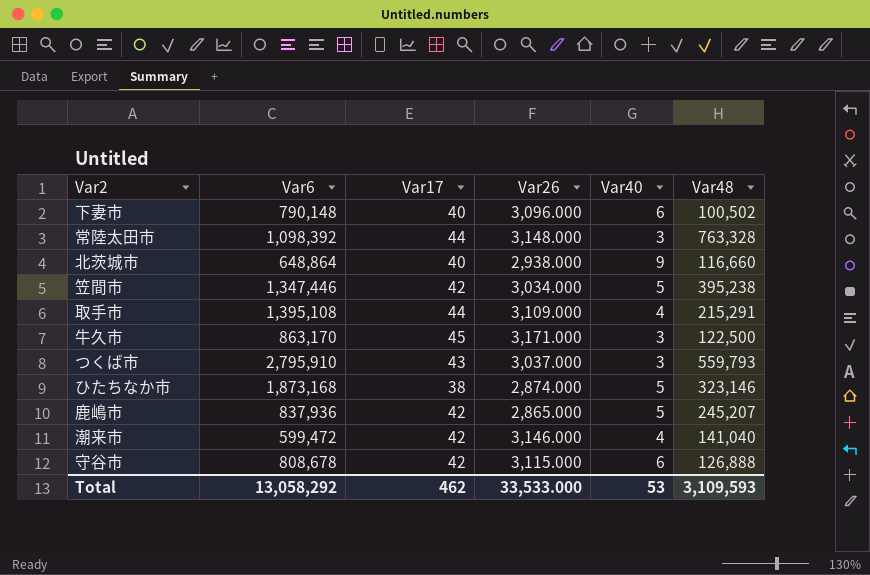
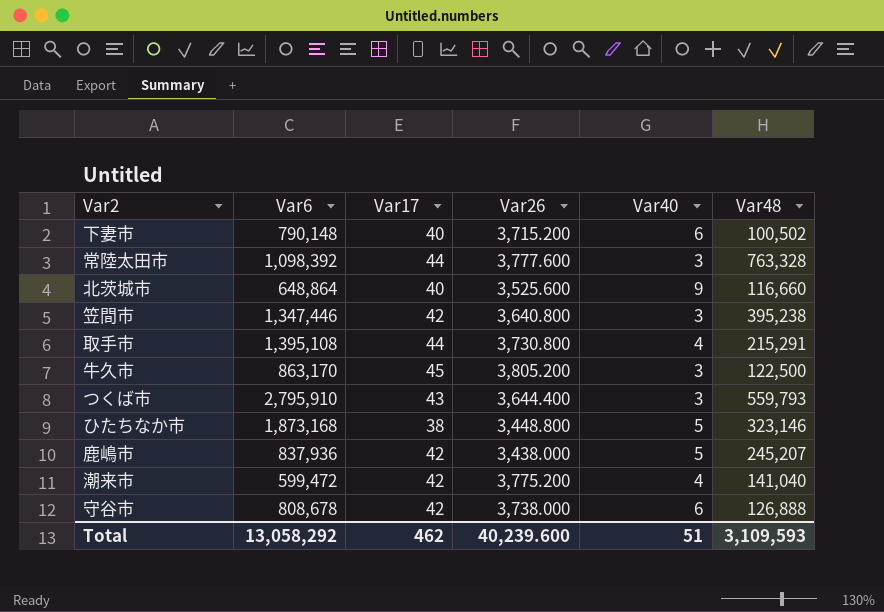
下妻市 | Var26: 3,096.000 -> 3,715.200
常陸太田市 | Var26: 3,148.000 -> 3,777.600
北茨城市 | Var26: 2,938.000 -> 3,525.600
笠間市 | Var26: 3,034.000 -> 3,640.800
笠間市 | Var40: 5 -> 3
取手市 | Var26: 3,109.000 -> 3,730.800
牛久市 | Var26: 3,171.000 -> 3,805.200
つくば市 | Var26: 3,037.000 -> 3,644.400
ひたちなか市 | Var26: 2,874.000 -> 3,448.800
鹿嶋市 | Var26: 2,865.000 -> 3,438.000
潮来市 | Var26: 3,146.000 -> 3,775.200
守谷市 | Var26: 3,115.000 -> 3,738.000
Total | Var26: 33,533.000 -> 40,239.600
Total | Var40: 53 -> 51

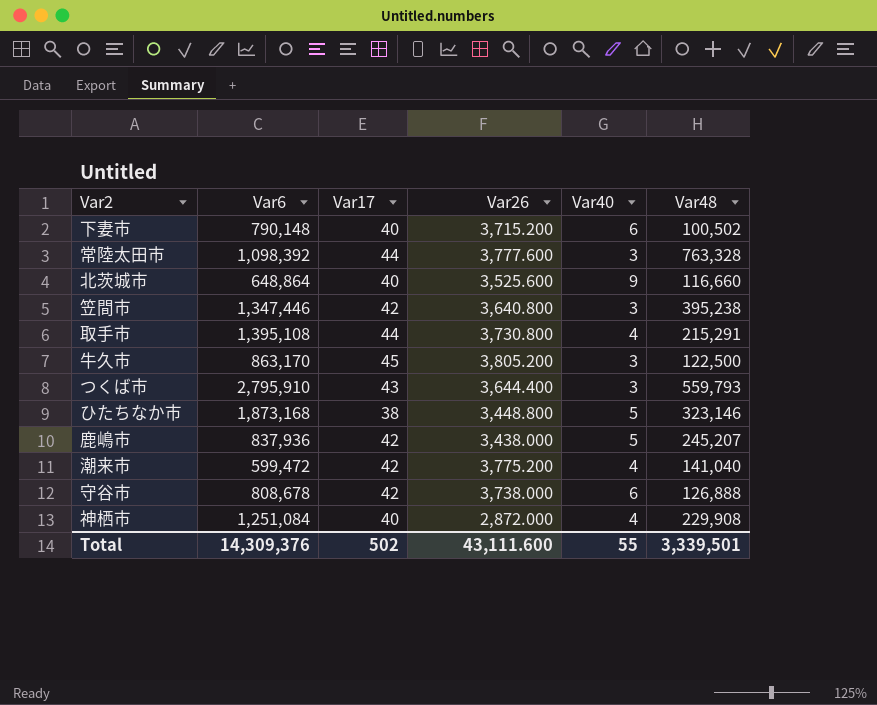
row 神栖市: none -> 1,251,084 | 40 | 2,872.000 | 4 | 229,908
Total | Var6: 13,058,292 -> 14,309,376
Total | Var17: 462 -> 502
Total | Var26: 40,239.600 -> 43,111.600
Total | Var40: 51 -> 55
Total | Var48: 3,109,593 -> 3,339,501

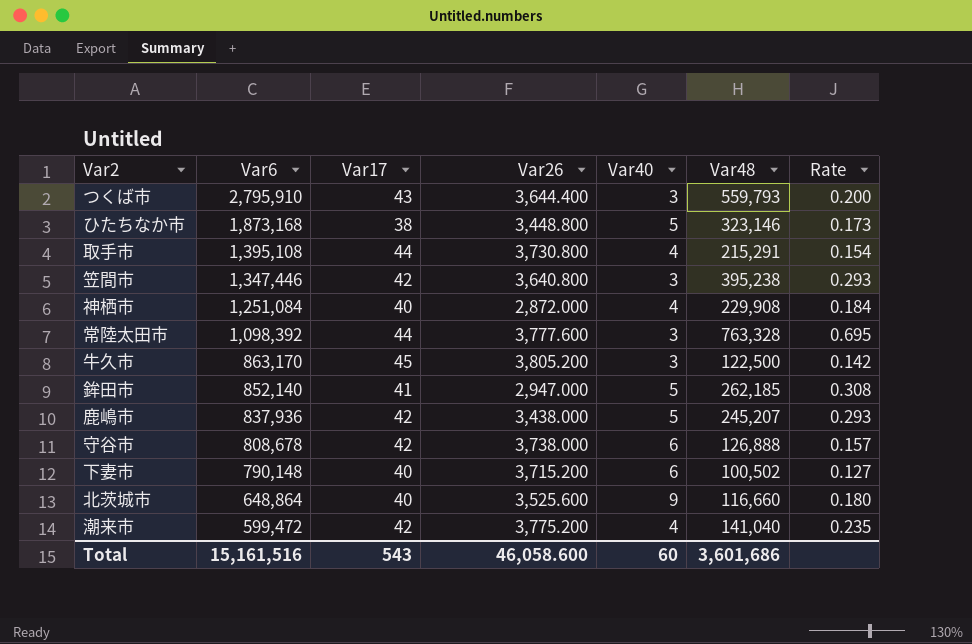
row order: none -> Var6 descending
column Rate | formula: none -> [Var48] / [Var6]
row 鉾田市: none -> 852,140 | 41 | 2,947.000 | 5 | 262,185 | 0.308
Total | Var6: 14,309,376 -> 15,161,516
Total | Var17: 502 -> 543
Total | Var26: 43,111.600 -> 46,058.600
Total | Var40: 55 -> 60
Total | Var48: 3,339,501 -> 3,601,686

